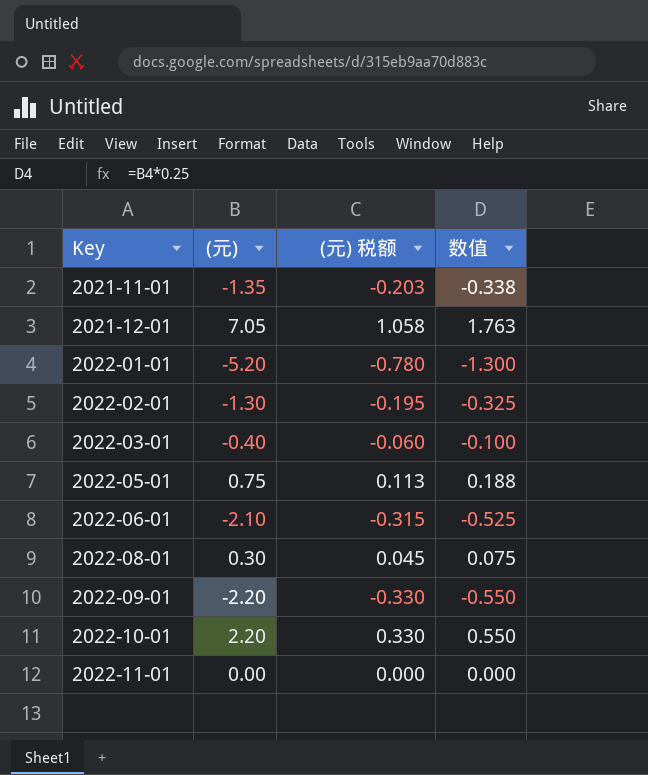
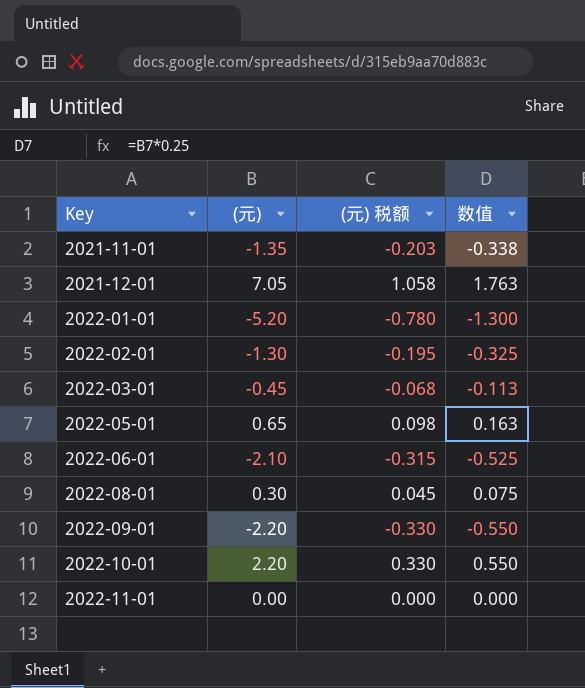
2022-03-01 | (元): -0.40 -> -0.45
2022-03-01 | (元) 税额: -0.060 -> -0.068
2022-03-01 | 数值: -0.100 -> -0.113
2022-05-01 | (元): 0.75 -> 0.65
2022-05-01 | (元) 税额: 0.113 -> 0.098
2022-05-01 | 数值: 0.188 -> 0.163

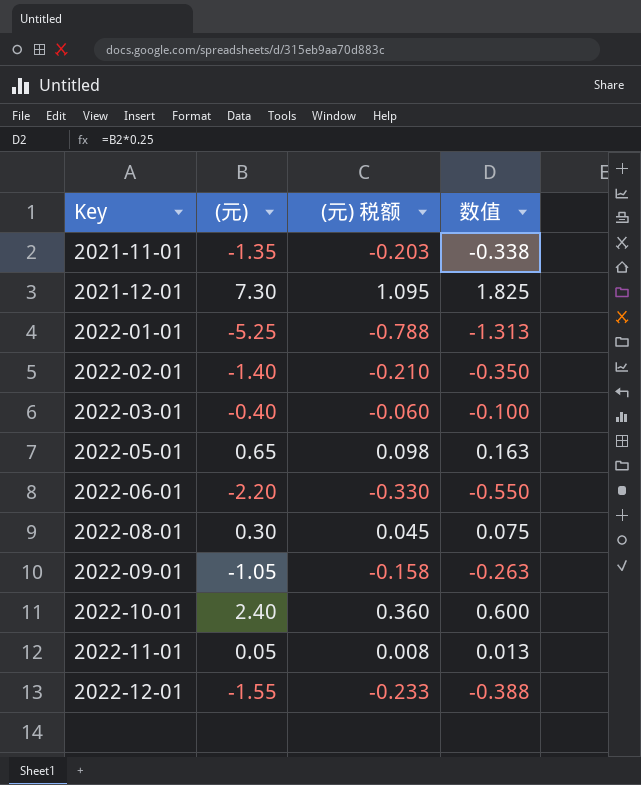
2021-12-01 | (元): 7.05 -> 7.30
2021-12-01 | (元) 税额: 1.058 -> 1.095
2021-12-01 | 数值: 1.763 -> 1.825
2022-01-01 | (元): -5.20 -> -5.25
2022-01-01 | (元) 税额: -0.780 -> -0.788
2022-01-01 | 数值: -1.300 -> -1.313
2022-02-01 | (元): -1.30 -> -1.40
2022-02-01 | (元) 税额: -0.195 -> -0.210
2022-02-01 | 数值: -0.325 -> -0.350
2022-03-01 | (元): -0.45 -> -0.40
2022-03-01 | (元) 税额: -0.068 -> -0.060
2022-03-01 | 数值: -0.113 -> -0.100
2022-06-01 | (元): -2.10 -> -2.20
2022-06-01 | (元) 税额: -0.315 -> -0.330
2022-06-01 | 数值: -0.525 -> -0.550
2022-09-01 | (元): -2.20 -> -1.05
2022-09-01 | (元) 税额: -0.330 -> -0.158
2022-09-01 | 数值: -0.550 -> -0.263
2022-10-01 | (元): 2.20 -> 2.40
2022-10-01 | (元) 税额: 0.330 -> 0.360
2022-10-01 | 数值: 0.550 -> 0.600
2022-11-01 | (元): 0.00 -> 0.05
2022-11-01 | (元) 税额: 0.000 -> 0.008
2022-11-01 | 数值: 0.000 -> 0.013
row 2022-12-01: none -> -1.55 | -0.233 | -0.388

